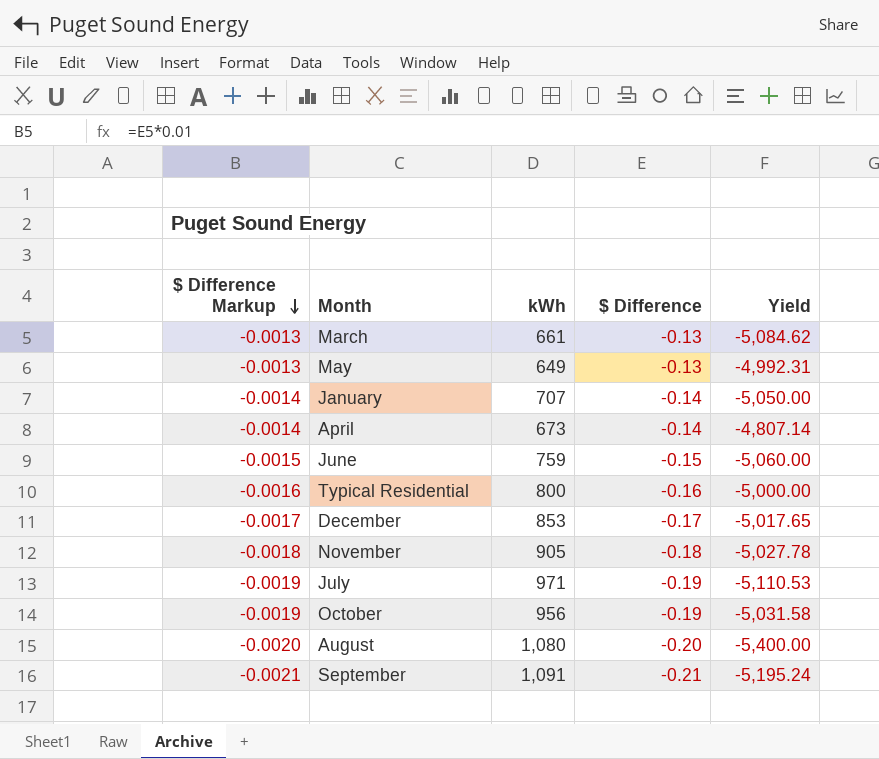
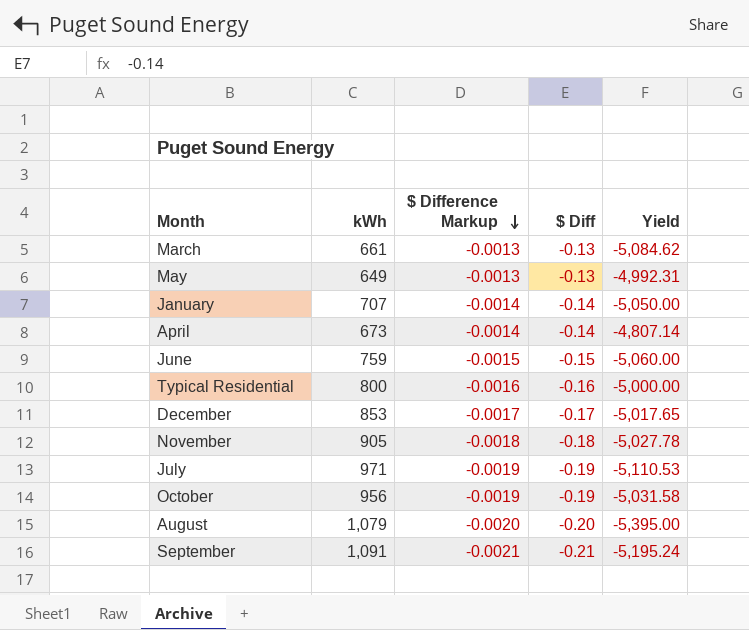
column $ Difference Markup | position: 1 -> 3
column name: $ Difference -> $ Diff
August | kWh: 1,080 -> 1,079
August | Yield: -5,400.00 -> -5,395.00

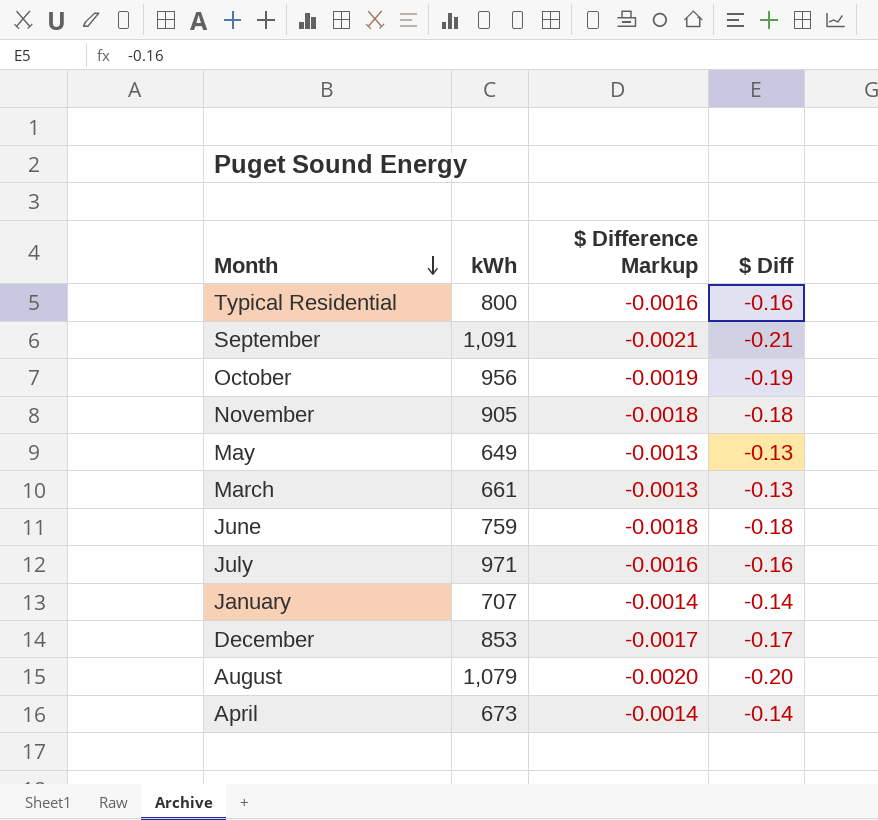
row order: $ Difference Markup descending -> Month descending
column Yield | formula: [kWh] / [$ Diff] -> none
June | $ Difference Markup: -0.0015 -> -0.0018
June | $ Diff: -0.15 -> -0.18
July | $ Difference Markup: -0.0019 -> -0.0016
July | $ Diff: -0.19 -> -0.16

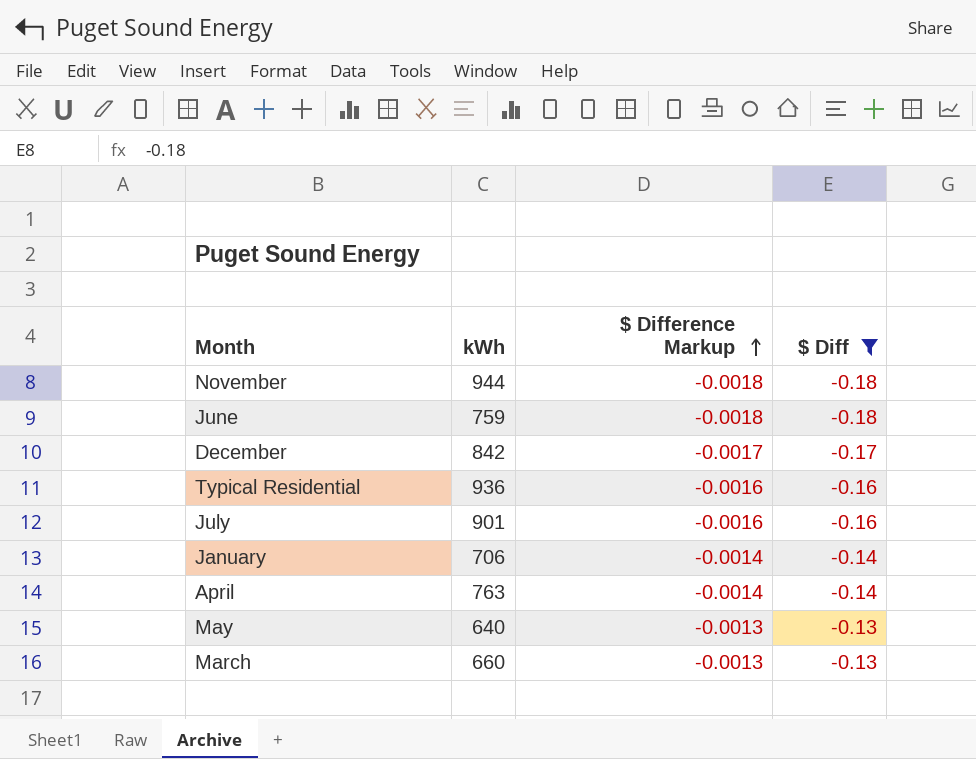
filter: none -> $ Diff >= -0.18
row order: Month descending -> $ Difference Markup ascending
November | kWh: 905 -> 944
December | kWh: 853 -> 842
Typical Residential | kWh: 800 -> 936
July | kWh: 971 -> 901
January | kWh: 707 -> 706
April | kWh: 673 -> 763
May | kWh: 649 -> 640
March | kWh: 661 -> 660

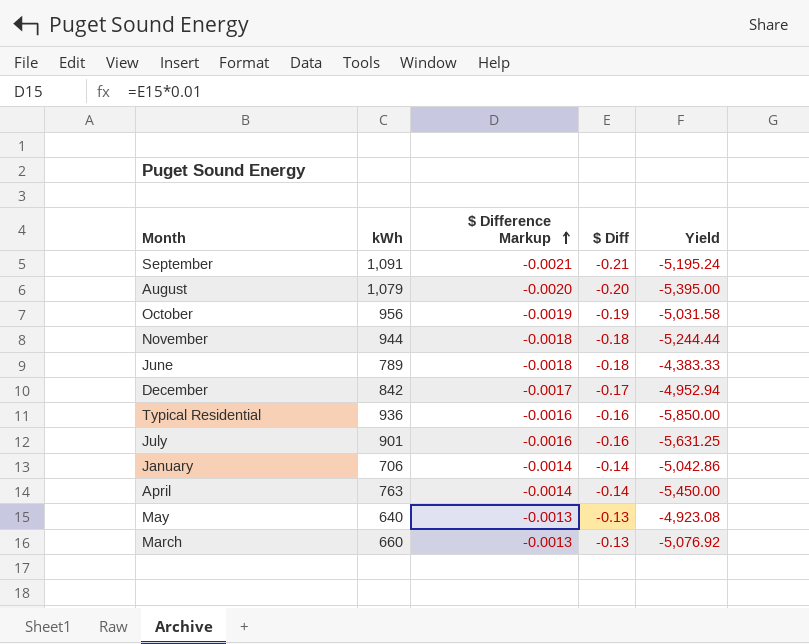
filter: $ Diff >= -0.18 -> none
column Yield | formula: none -> [kWh] / [$ Diff]
June | kWh: 759 -> 789

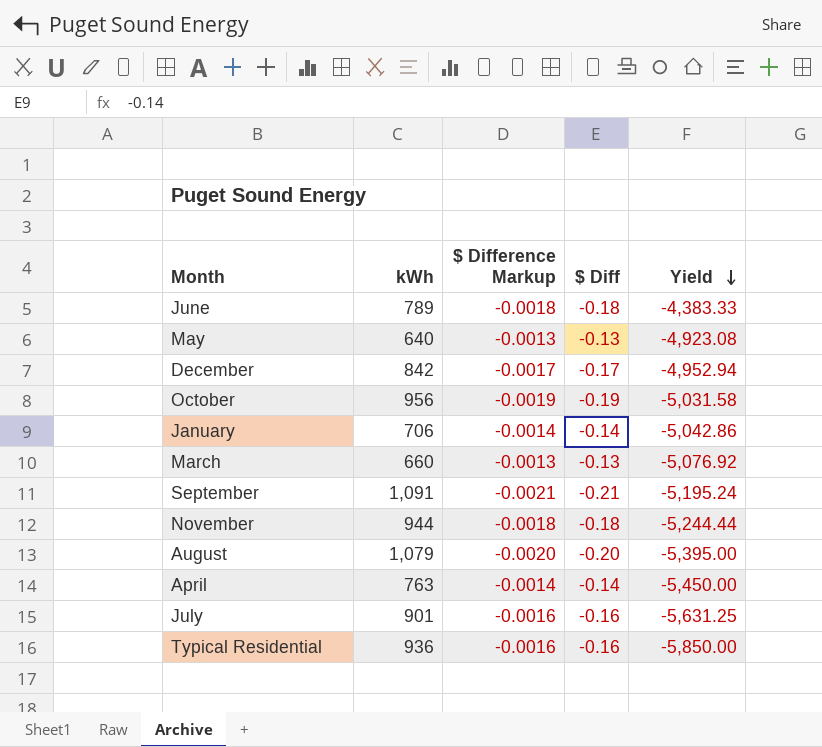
row order: $ Difference Markup ascending -> Yield descending

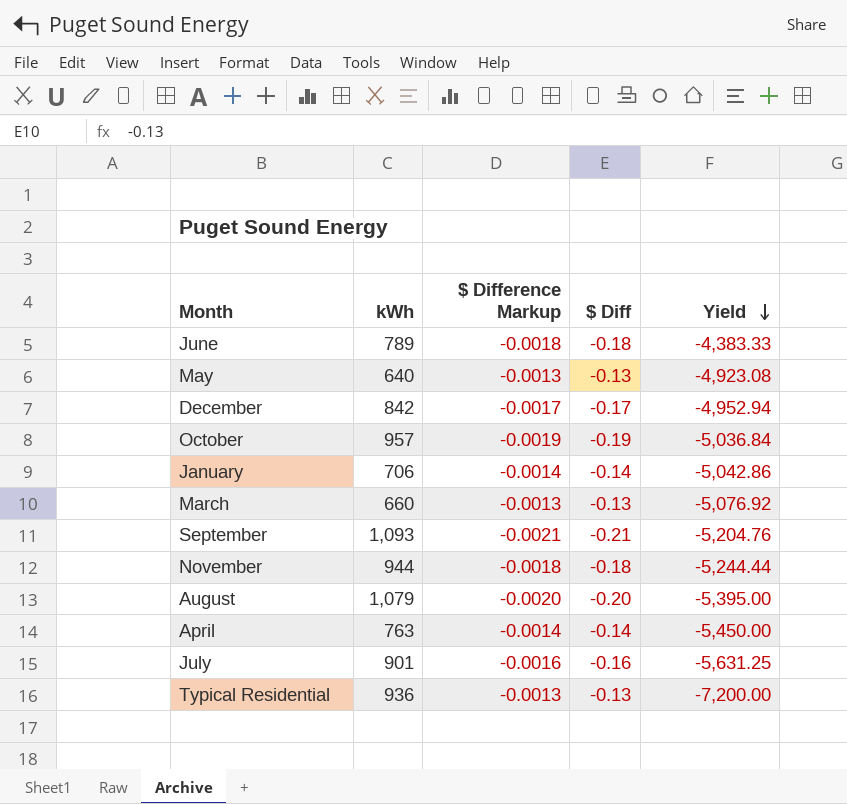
October | kWh: 956 -> 957
October | Yield: -5,031.58 -> -5,036.84
September | kWh: 1,091 -> 1,093
September | Yield: -5,195.24 -> -5,204.76
Typical Residential | $ Difference Markup: -0.0016 -> -0.0013
Typical Residential | $ Diff: -0.16 -> -0.13
Typical Residential | Yield: -5,850.00 -> -7,200.00

